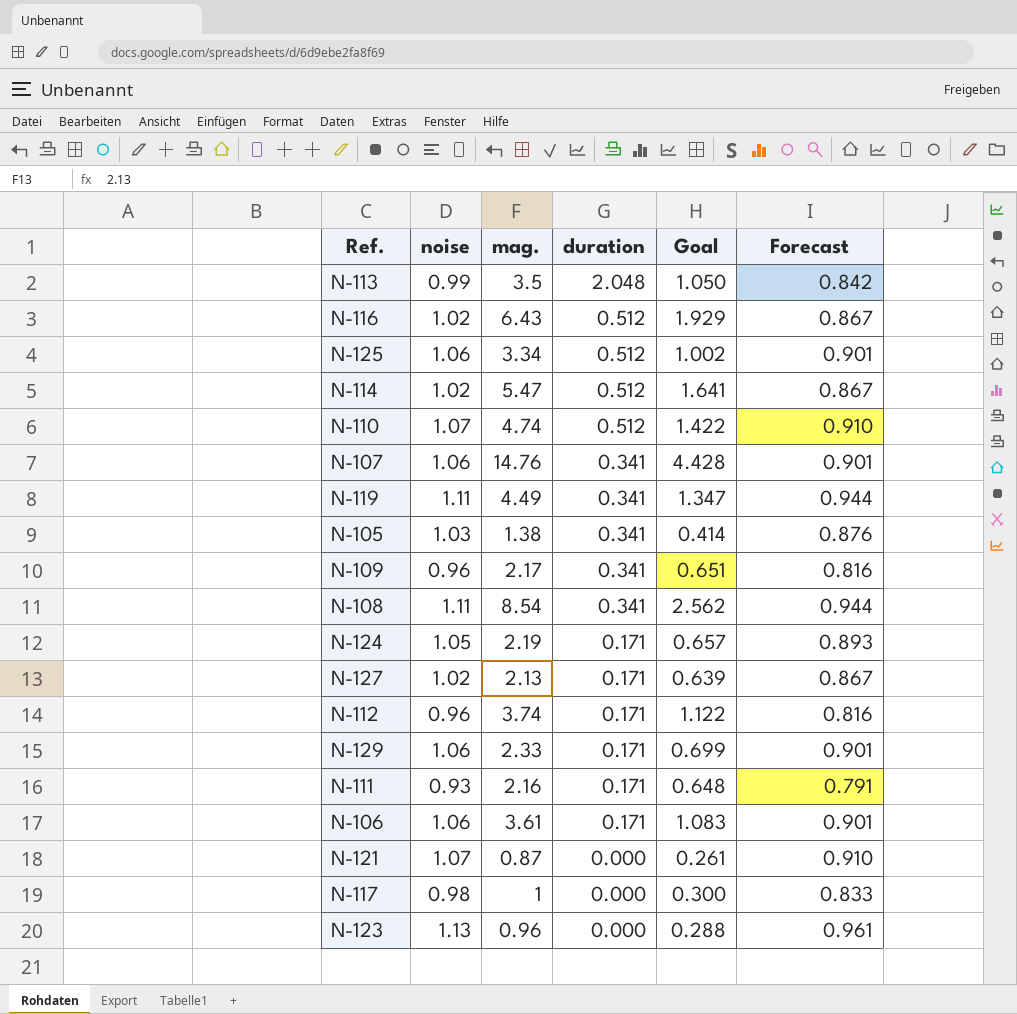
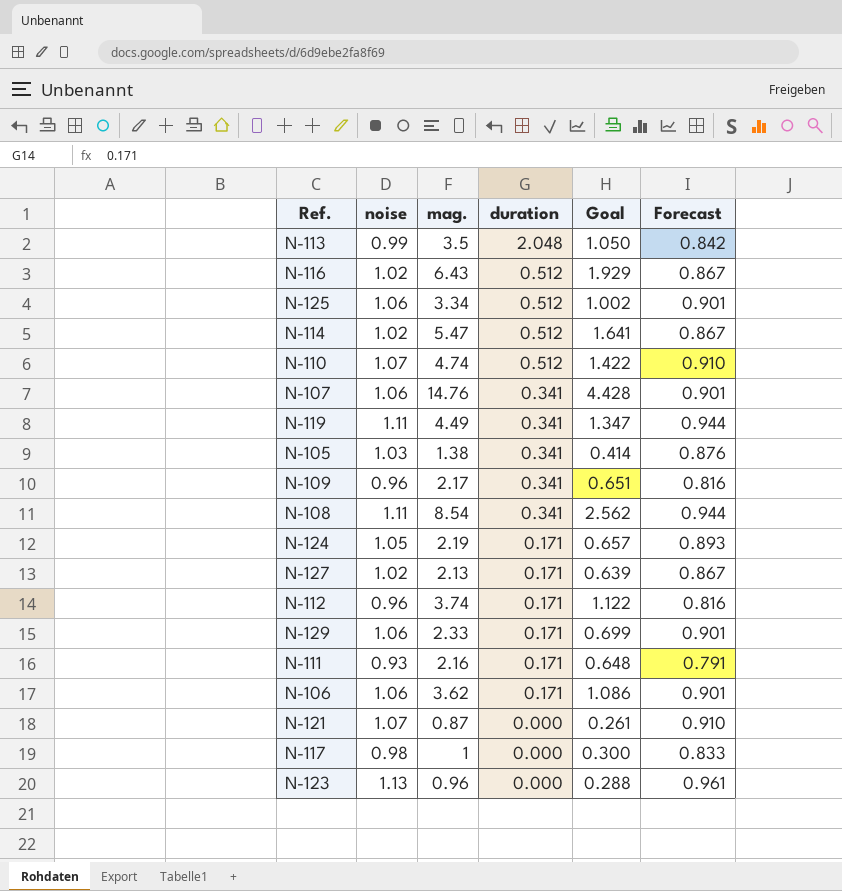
N-106 | mag.: 3.61 -> 3.62
N-106 | Goal: 1.083 -> 1.086

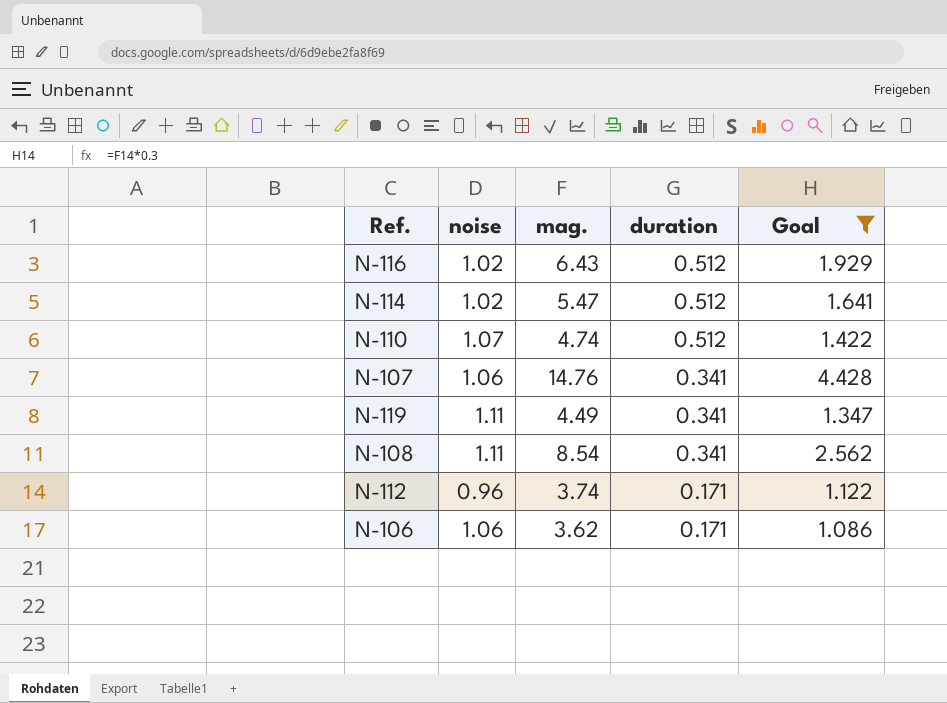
filter: none -> Goal >= 1.086
column Forecast | formula: [noise] * 0.85 -> none

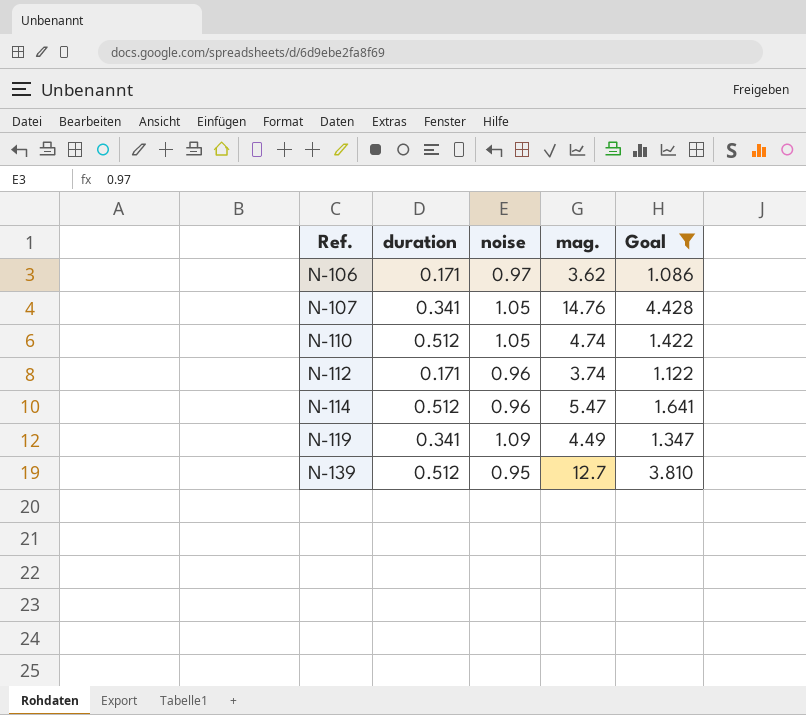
row order: duration descending -> Ref. ascending
column duration | position: 4 -> 2
row N-116: 1.02 | 6.43 | 0.512 | 1.929 -> none
row N-108: 1.11 | 8.54 | 0.341 | 2.562 -> none
N-106 | noise: 1.06 -> 0.97
N-107 | noise: 1.06 -> 1.05
N-110 | noise: 1.07 -> 1.05
N-114 | noise: 1.02 -> 0.96
N-119 | noise: 1.11 -> 1.09
row N-139: none -> 0.512 | 0.95 | 12.7 | 3.810

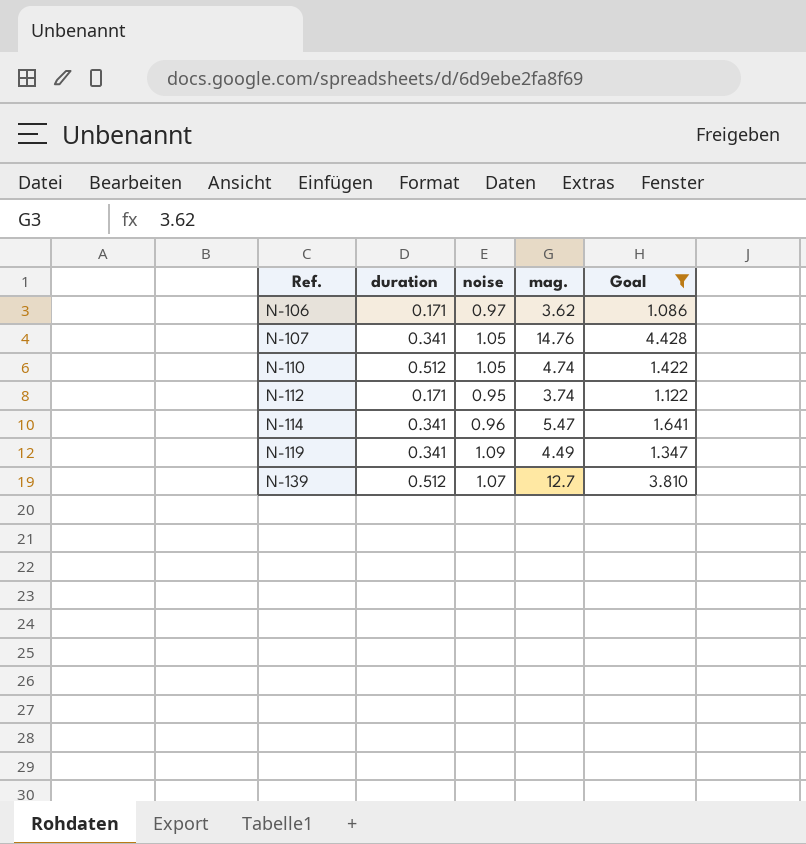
N-112 | noise: 0.96 -> 0.95
N-114 | duration: 0.512 -> 0.341
N-139 | noise: 0.95 -> 1.07

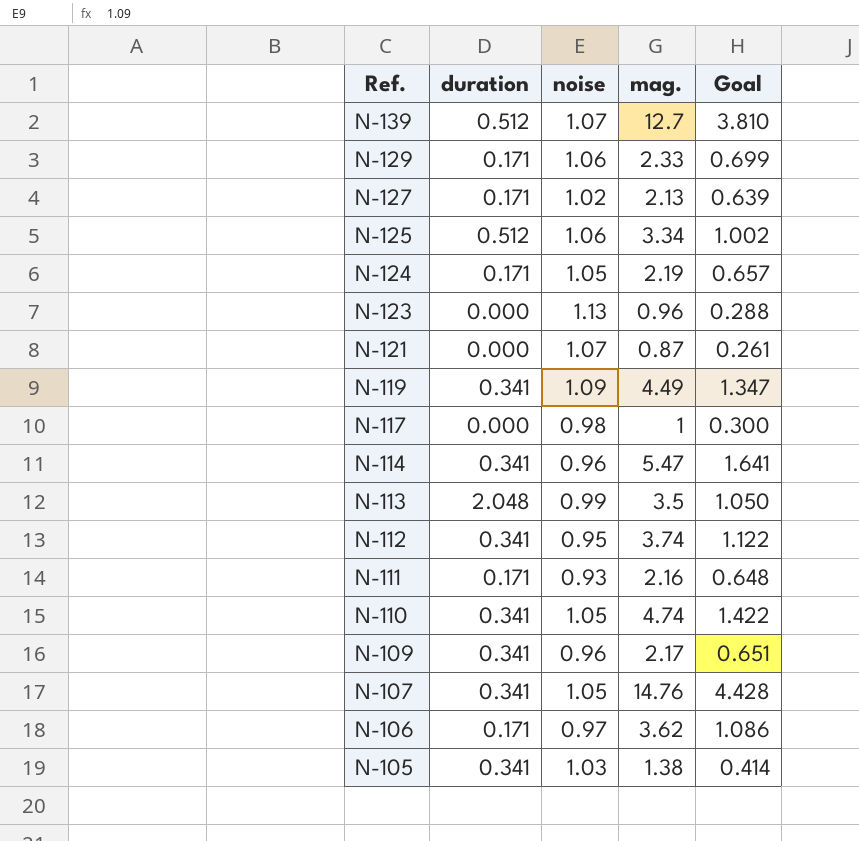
filter: Goal >= 1.086 -> none
row order: Ref. ascending -> Ref. descending
N-112 | duration: 0.171 -> 0.341
N-110 | duration: 0.512 -> 0.341

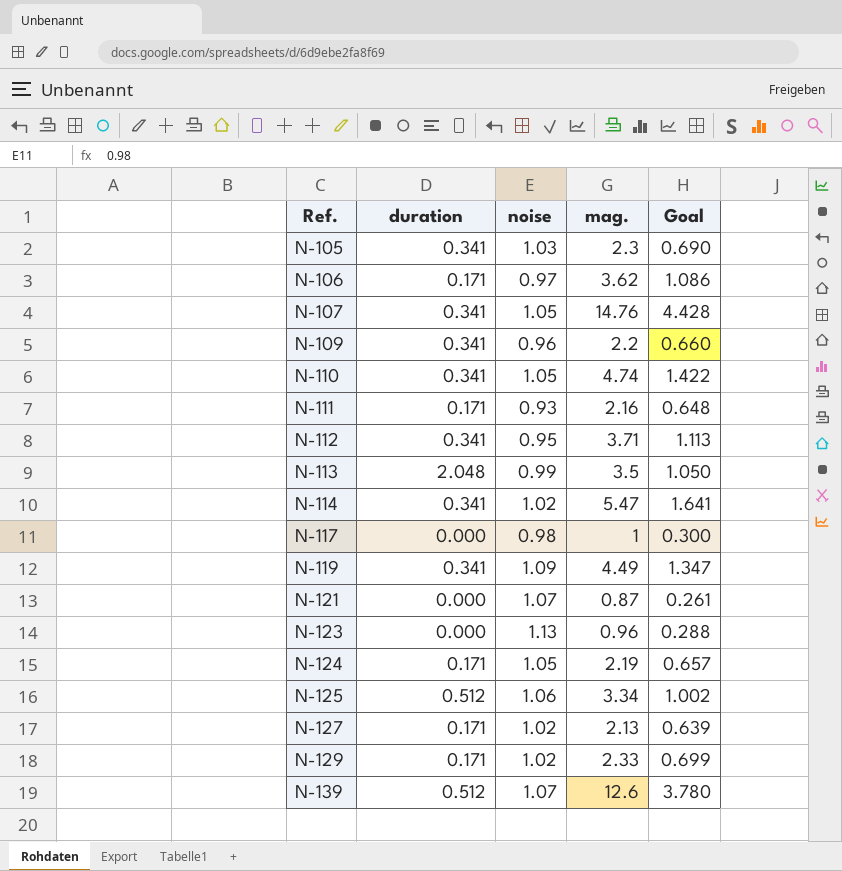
row order: Ref. descending -> Ref. ascending
N-105 | mag.: 1.38 -> 2.3
N-105 | Goal: 0.414 -> 0.690
N-109 | mag.: 2.17 -> 2.2
N-109 | Goal: 0.651 -> 0.660
N-112 | mag.: 3.74 -> 3.71
N-112 | Goal: 1.122 -> 1.113
N-114 | noise: 0.96 -> 1.02
N-129 | noise: 1.06 -> 1.02
N-139 | mag.: 12.7 -> 12.6
N-139 | Goal: 3.810 -> 3.780

